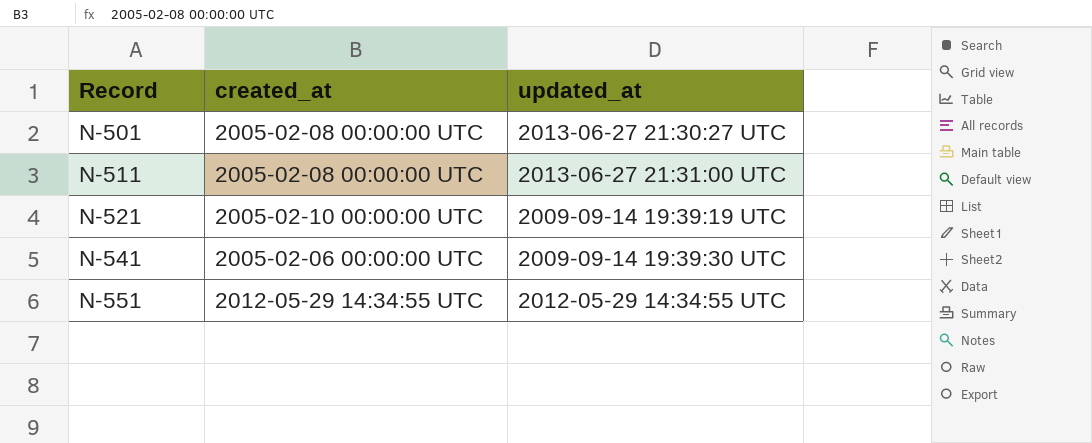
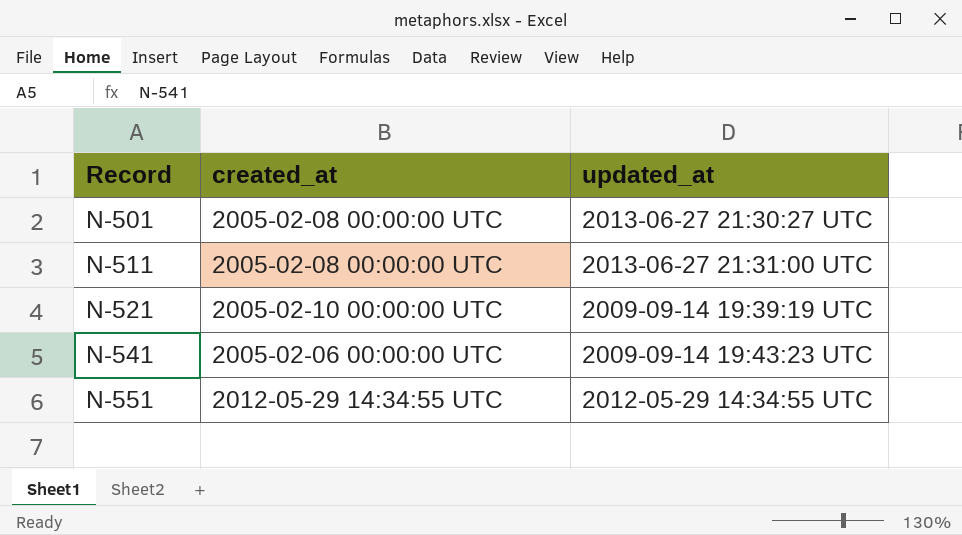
N-541 | updated_at: 2009-09-14 19:39:30 UTC -> 2009-09-14 19:43:23 UTC

